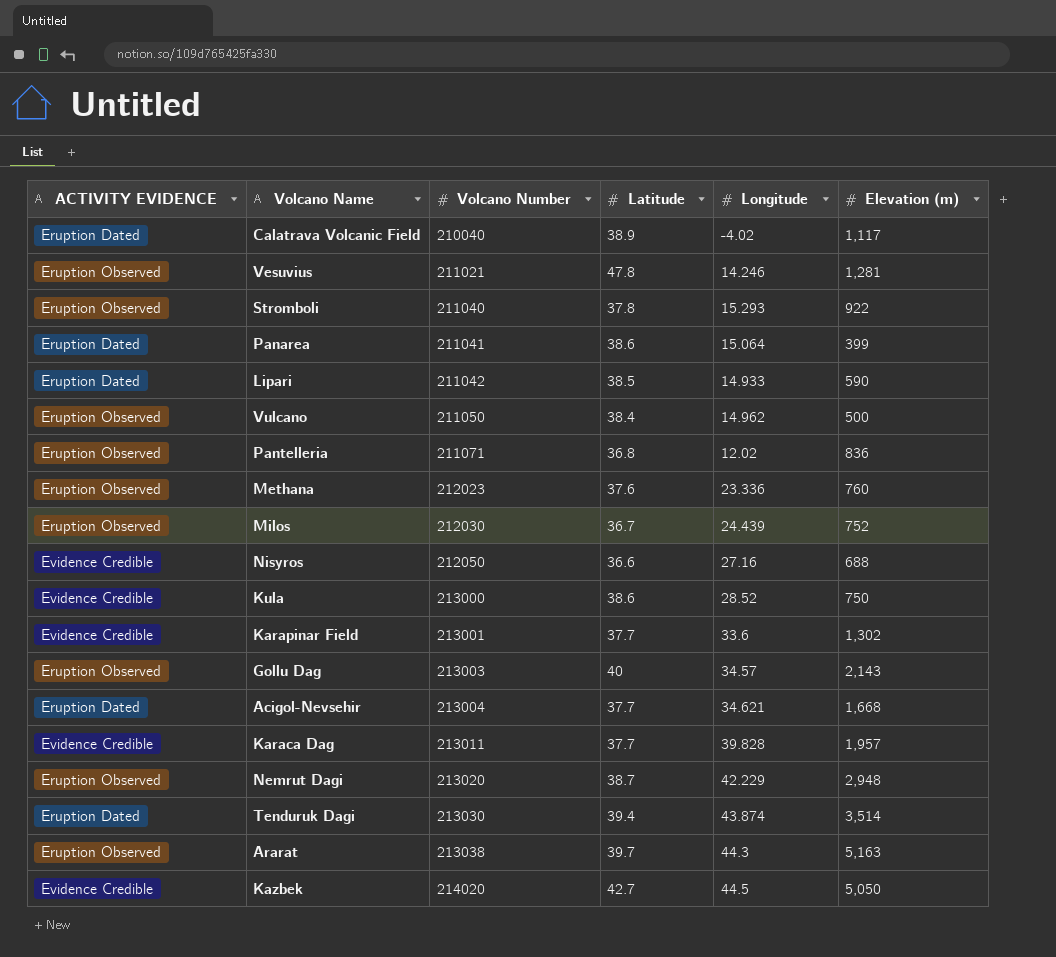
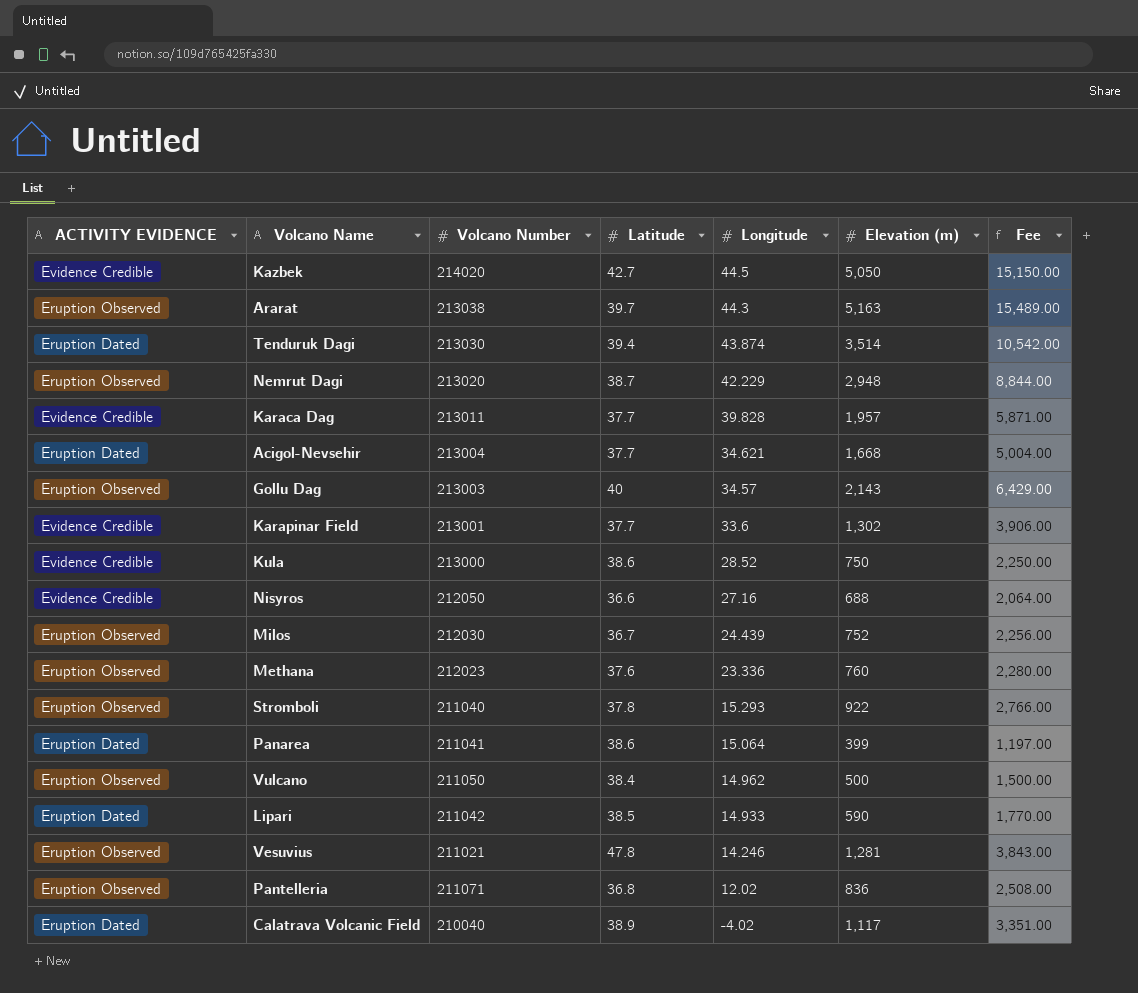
row order: Volcano Number ascending -> Longitude descending
column Fee | formula: none -> [Elevation (m)] * 3

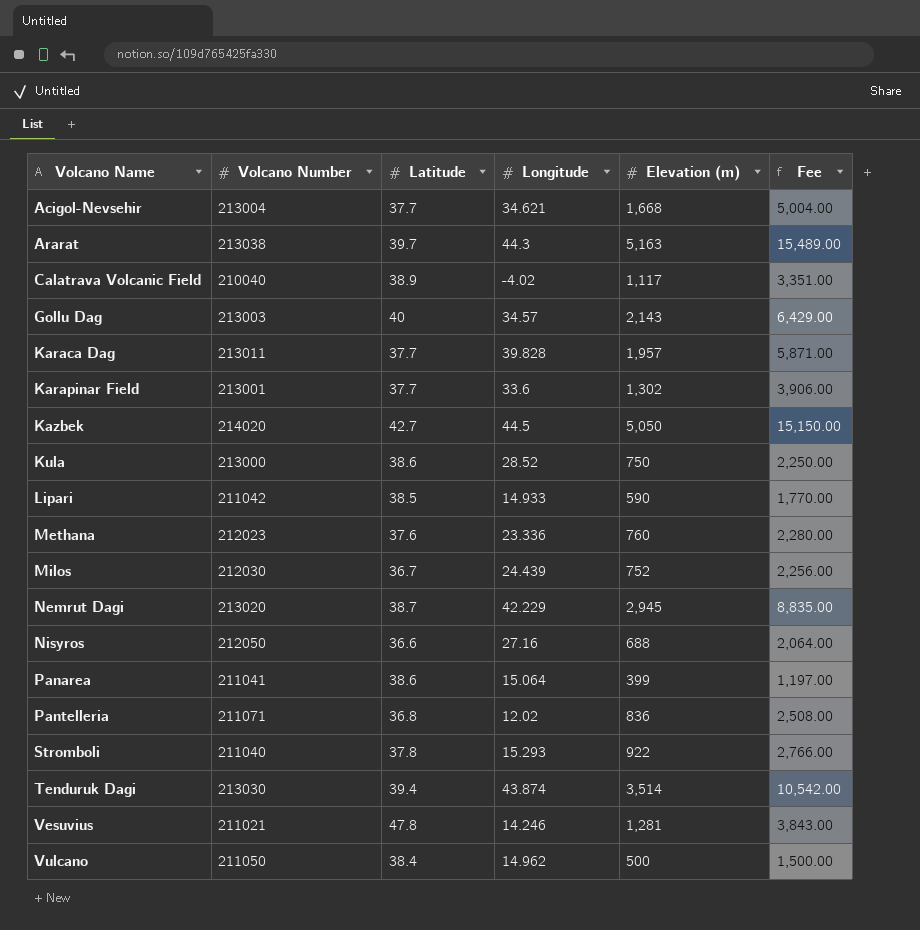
row order: Longitude descending -> Volcano Name ascending
column ACTIVITY EVIDENCE | position: 1 -> none
Nemrut Dagi | Elevation (m): 2,948 -> 2,945
Nemrut Dagi | Fee: 8,844.00 -> 8,835.00

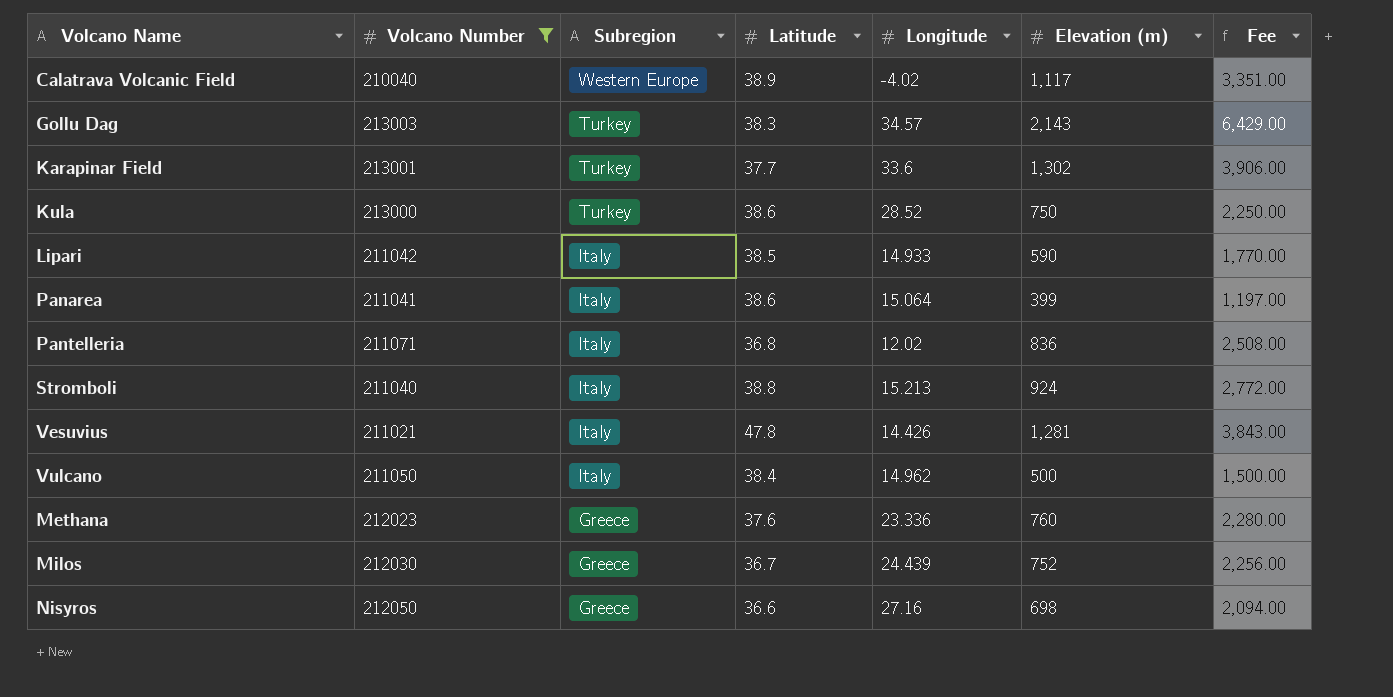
filter: none -> Volcano Number <= 213003
row order: Volcano Name ascending -> Subregion descending
column Subregion | position: none -> 3
Gollu Dag | Latitude: 40 -> 38.3
Stromboli | Latitude: 37.8 -> 38.8
Stromboli | Longitude: 15.293 -> 15.213
Stromboli | Elevation (m): 922 -> 924
Stromboli | Fee: 2,766.00 -> 2,772.00
Vesuvius | Longitude: 14.246 -> 14.426
Nisyros | Elevation (m): 688 -> 698
Nisyros | Fee: 2,064.00 -> 2,094.00

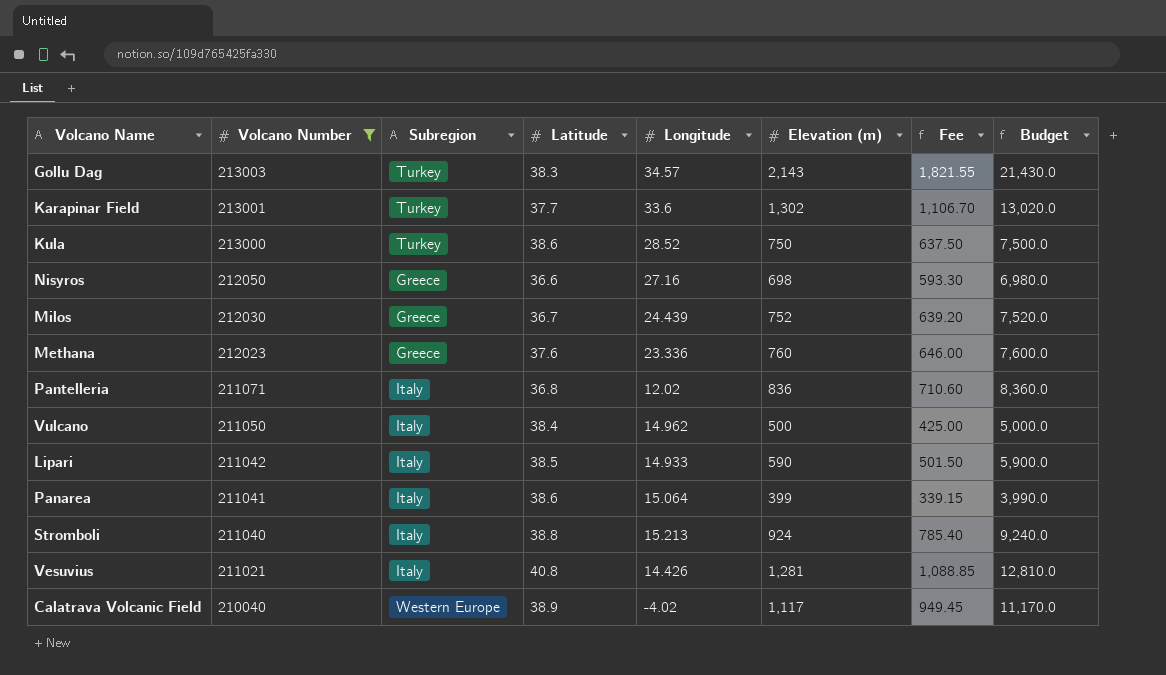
row order: Subregion descending -> Volcano Number descending
column Fee | formula: [Elevation (m)] * 3 -> [Elevation (m)] * 0.85
column Budget | formula: none -> [Elevation (m)] * 10
Vesuvius | Latitude: 47.8 -> 40.8

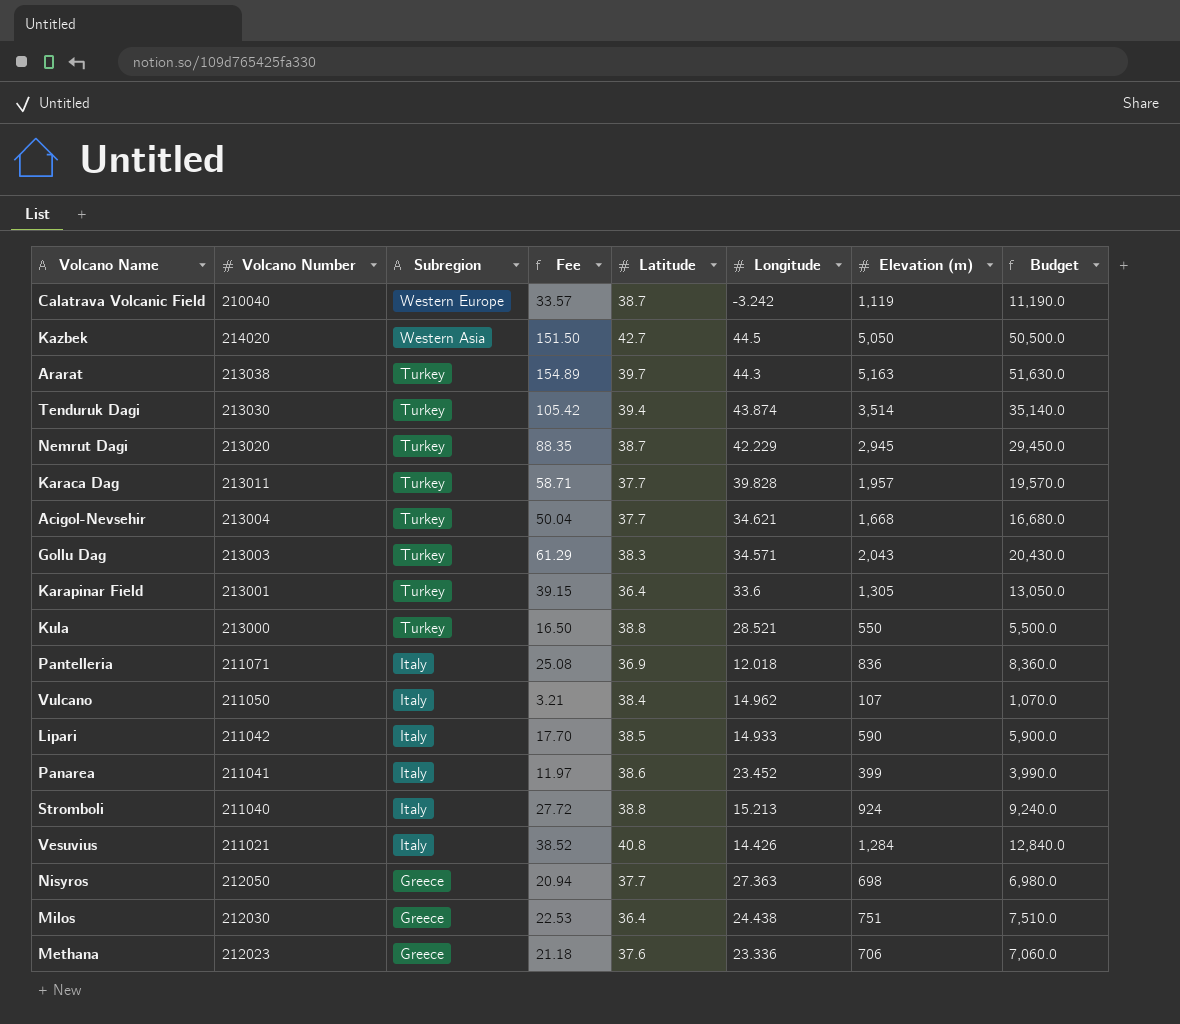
filter: Volcano Number <= 213003 -> none
row order: Volcano Number descending -> Subregion descending
column Fee | formula: [Elevation (m)] * 0.85 -> [Elevation (m)] * 0.03
column Fee | position: 7 -> 4
Calatrava Volcanic Field | Latitude: 38.9 -> 38.7
Calatrava Volcanic Field | Longitude: -4.02 -> -3.242
Calatrava Volcanic Field | Elevation (m): 1,117 -> 1,119
Calatrava Volcanic Field | Budget: 11,170.0 -> 11,190.0
Gollu Dag | Longitude: 34.57 -> 34.571
Gollu Dag | Elevation (m): 2,143 -> 2,043
Gollu Dag | Budget: 21,430.0 -> 20,430.0
Karapinar Field | Latitude: 37.7 -> 36.4
Karapinar Field | Elevation (m): 1,302 -> 1,305
Karapinar Field | Budget: 13,020.0 -> 13,050.0
Kula | Latitude: 38.6 -> 38.8
Kula | Longitude: 28.52 -> 28.521
Kula | Elevation (m): 750 -> 550
Kula | Budget: 7,500.0 -> 5,500.0
Pantelleria | Latitude: 36.8 -> 36.9
Pantelleria | Longitude: 12.02 -> 12.018
Vulcano | Elevation (m): 500 -> 107
Vulcano | Budget: 5,000.0 -> 1,070.0
Panarea | Longitude: 15.064 -> 23.452
Vesuvius | Elevation (m): 1,281 -> 1,284
Vesuvius | Budget: 12,810.0 -> 12,840.0
Nisyros | Latitude: 36.6 -> 37.7
Nisyros | Longitude: 27.16 -> 27.363
Milos | Latitude: 36.7 -> 36.4
Milos | Longitude: 24.439 -> 24.438
Milos | Elevation (m): 752 -> 751
Milos | Budget: 7,520.0 -> 7,510.0
Methana | Elevation (m): 760 -> 706
Methana | Budget: 7,600.0 -> 7,060.0

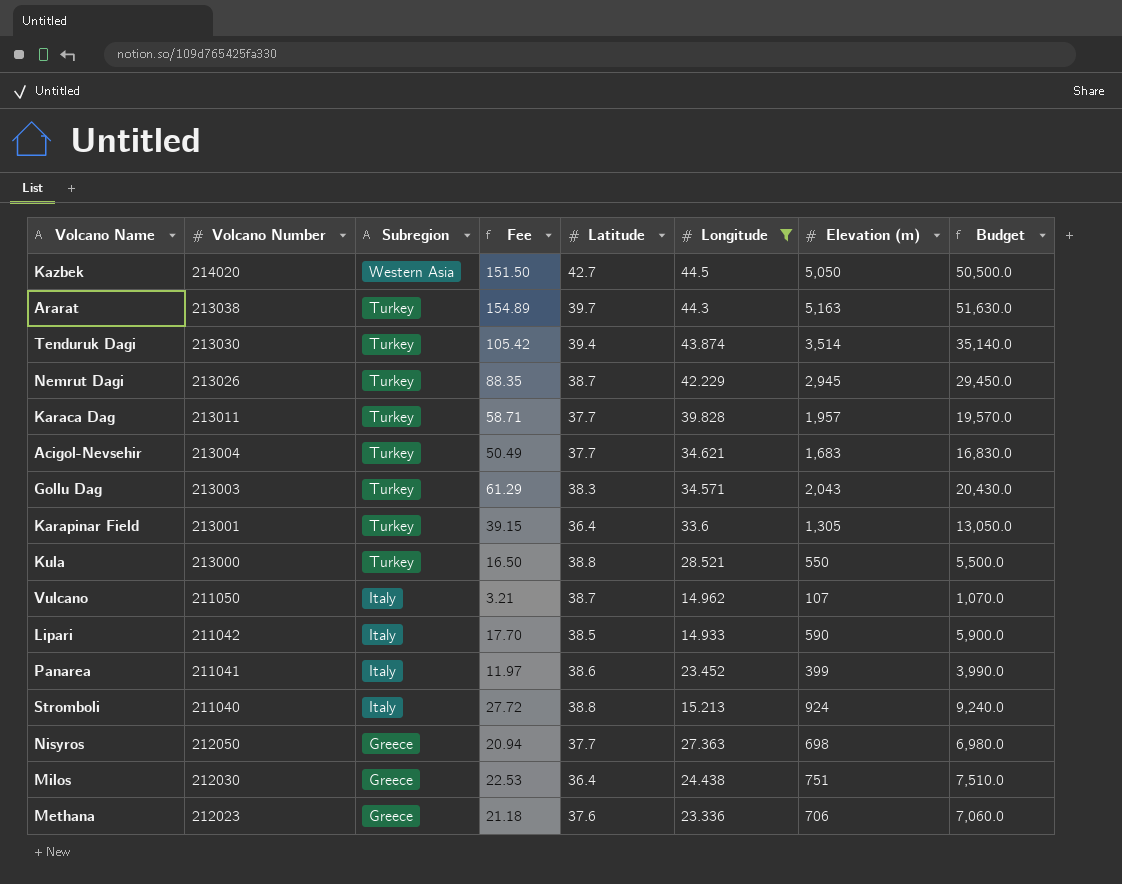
filter: none -> Longitude >= 14.933
Nemrut Dagi | Volcano Number: 213020 -> 213026
Acigol-Nevsehir | Fee: 50.04 -> 50.49
Acigol-Nevsehir | Elevation (m): 1,668 -> 1,683
Acigol-Nevsehir | Budget: 16,680.0 -> 16,830.0
Vulcano | Latitude: 38.4 -> 38.7

